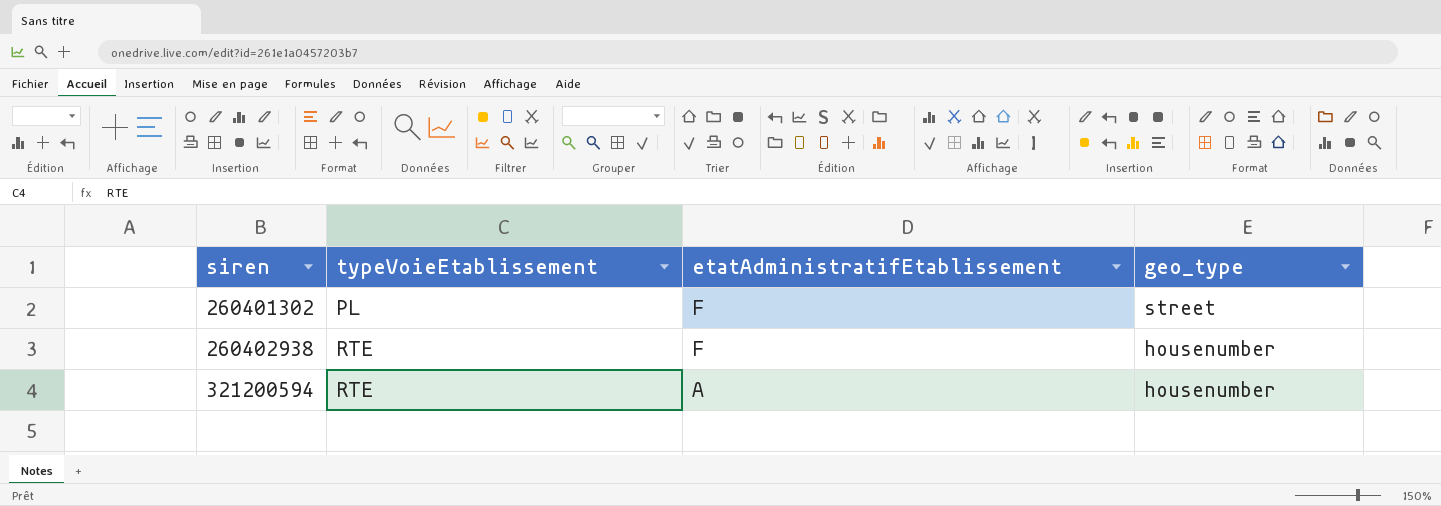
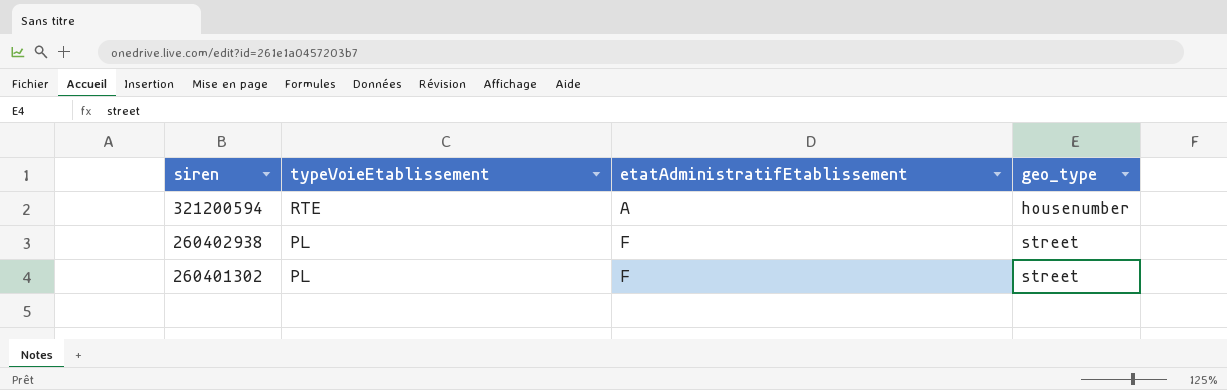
row order: siren ascending -> siren descending
260402938 | typeVoieEtablissement: RTE -> PL
260402938 | geo_type: housenumber -> street

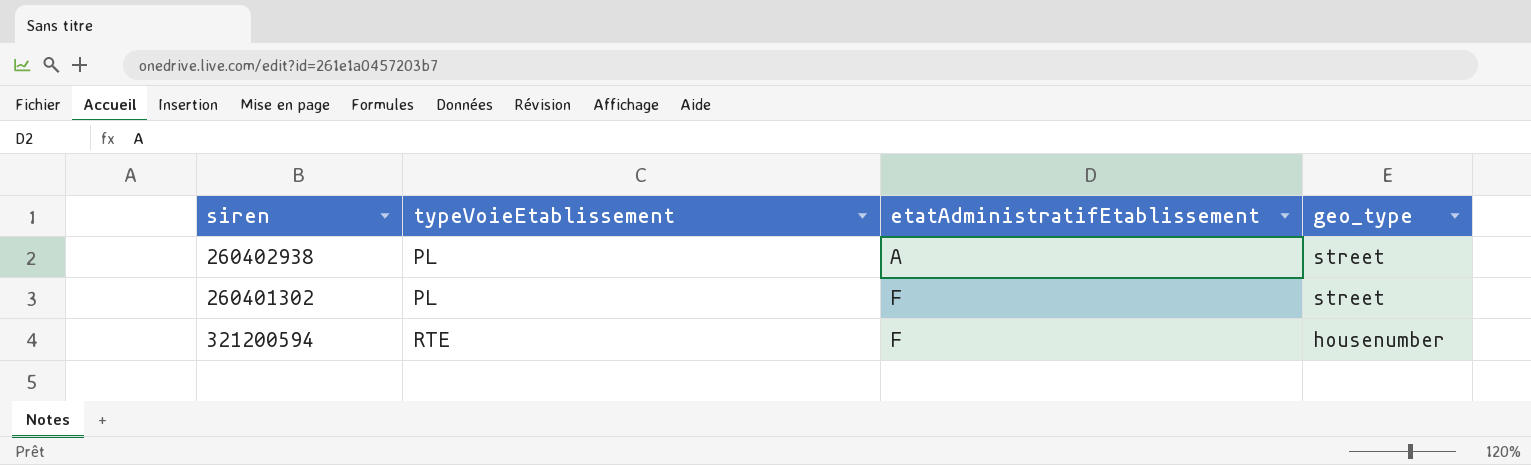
row order: siren descending -> typeVoieEtablissement ascending
260402938 | etatAdministratifEtablissement: F -> A
321200594 | etatAdministratifEtablissement: A -> F

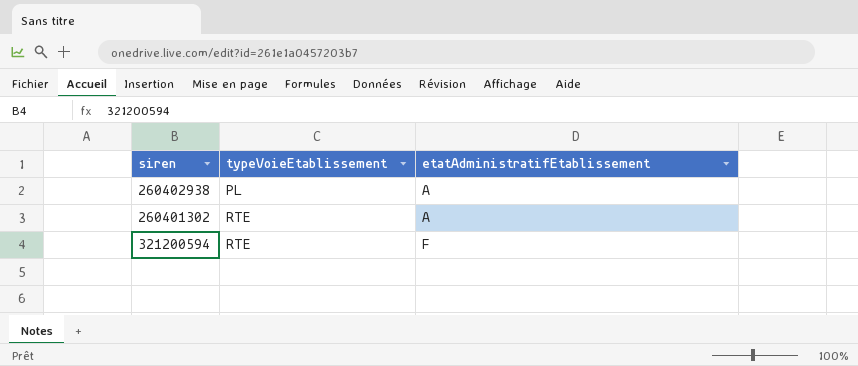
column geo_type | position: 4 -> none
260401302 | typeVoieEtablissement: PL -> RTE
260401302 | etatAdministratifEtablissement: F -> A

